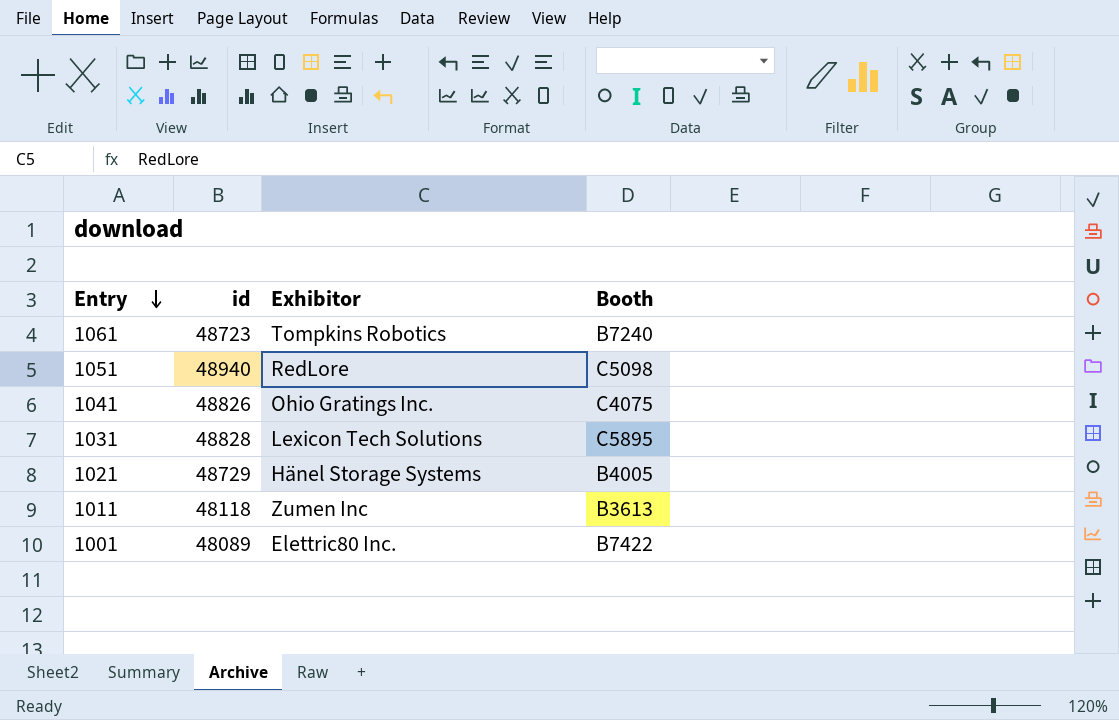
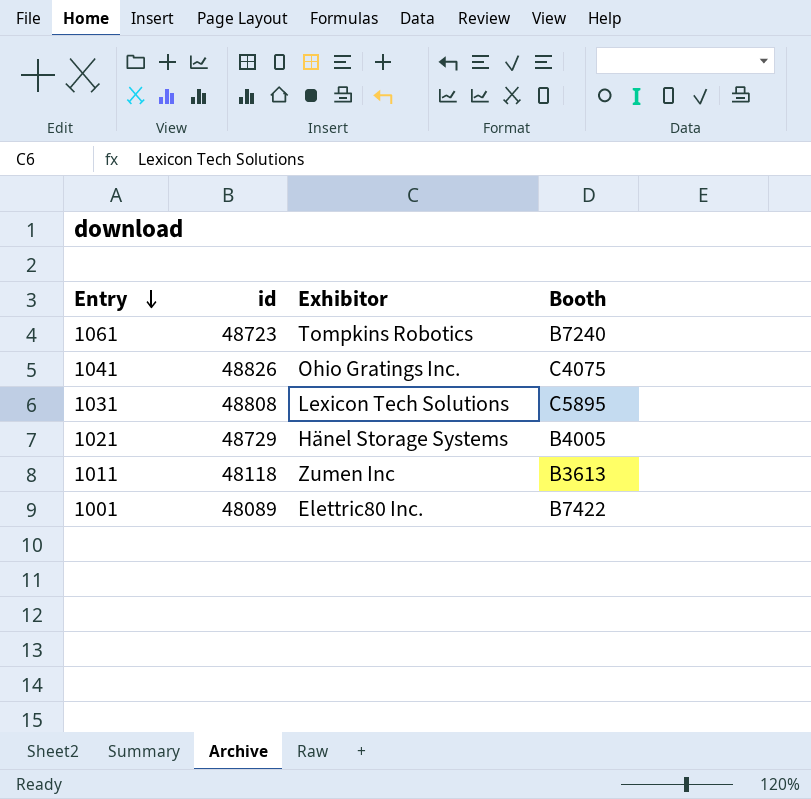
row 1051: 48940 | RedLore | C5098 -> none
1031 | id: 48828 -> 48808

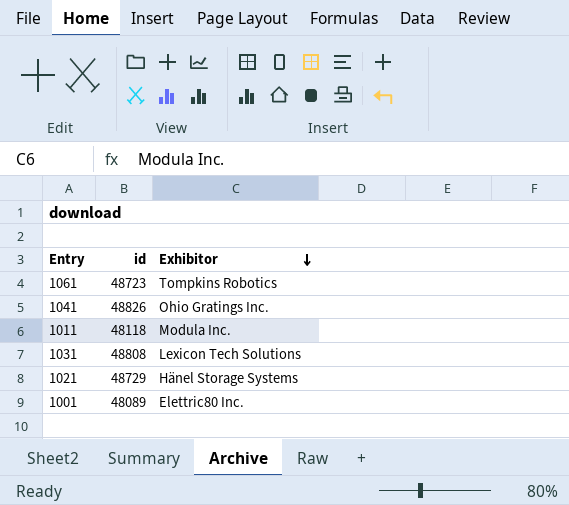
row order: Entry descending -> Exhibitor descending
column Booth | position: 4 -> none
1011 | Exhibitor: Zumen Inc -> Modula Inc.

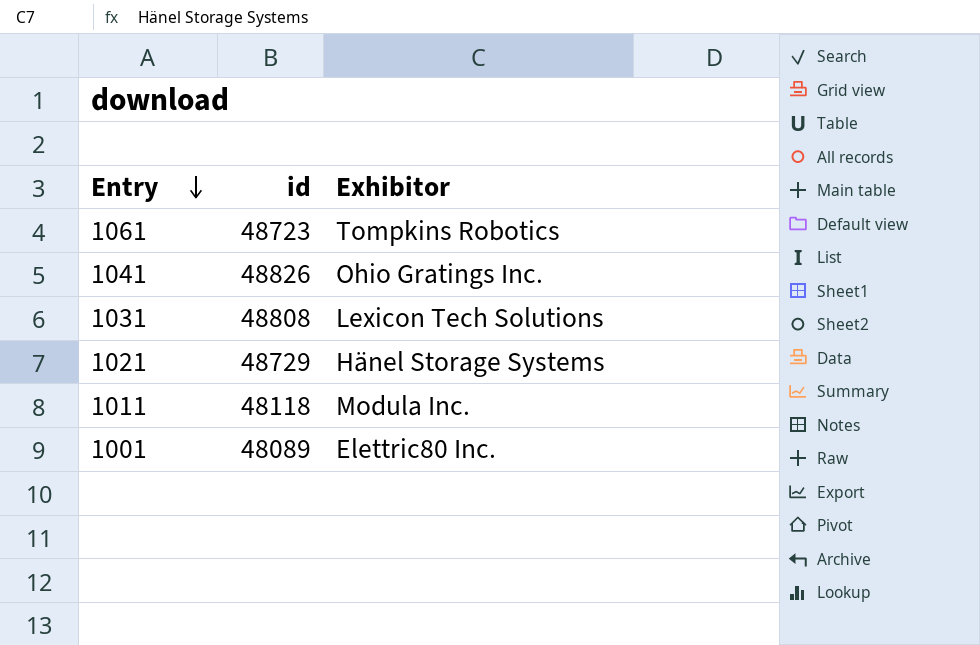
row order: Exhibitor descending -> Entry descending

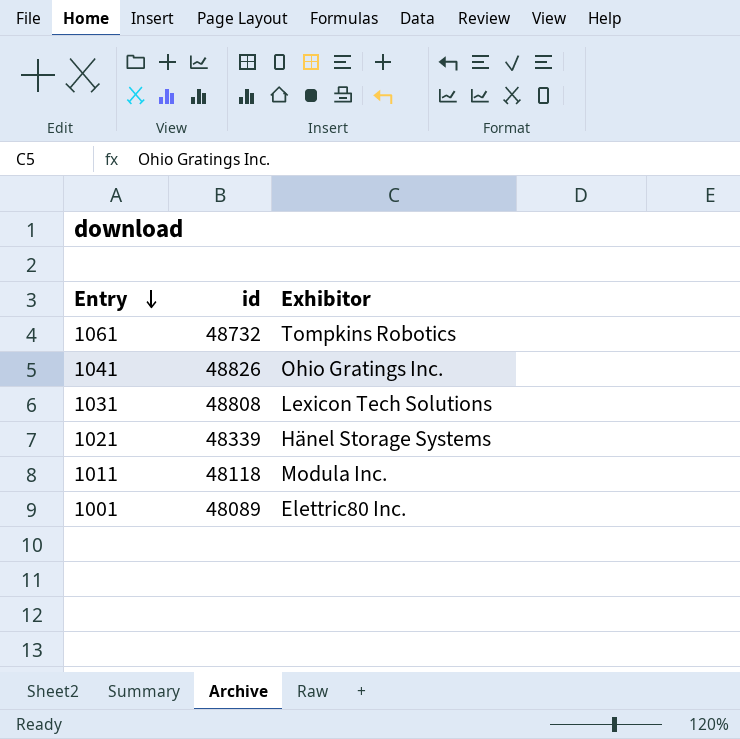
1061 | id: 48723 -> 48732
1021 | id: 48729 -> 48339

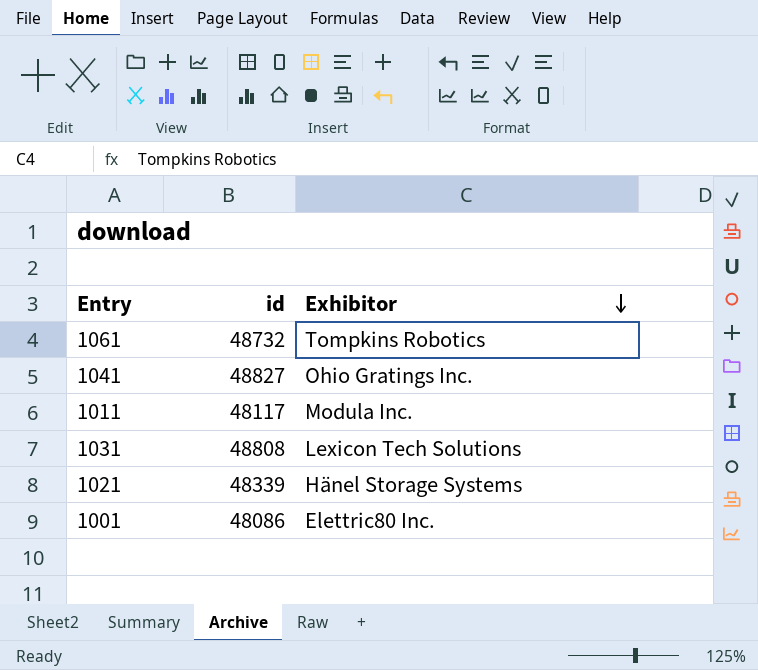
row order: Entry descending -> Exhibitor descending
1041 | id: 48826 -> 48827
1011 | id: 48118 -> 48117
1001 | id: 48089 -> 48086

